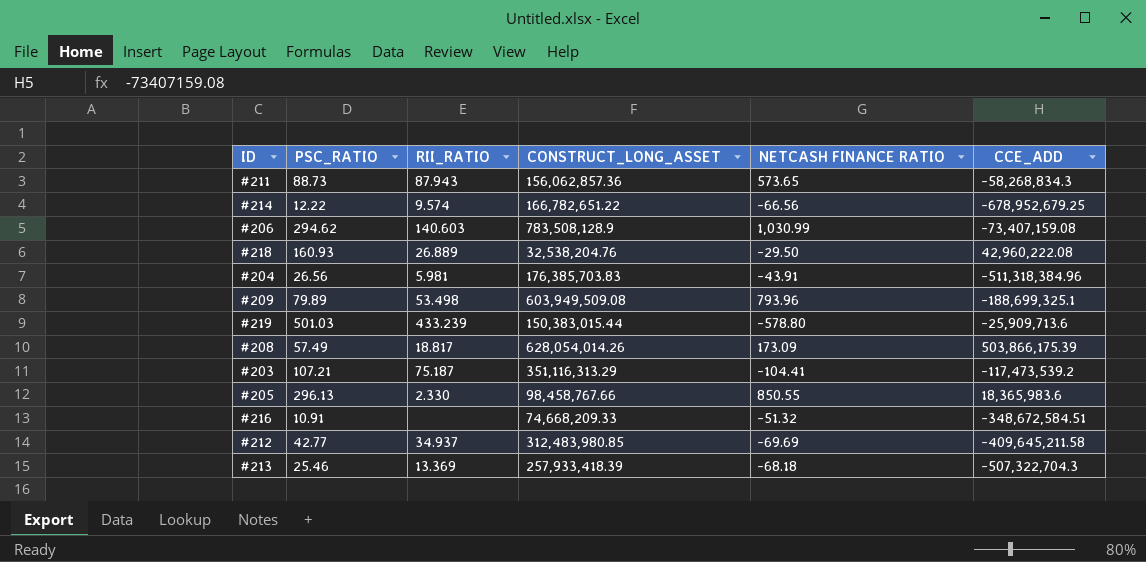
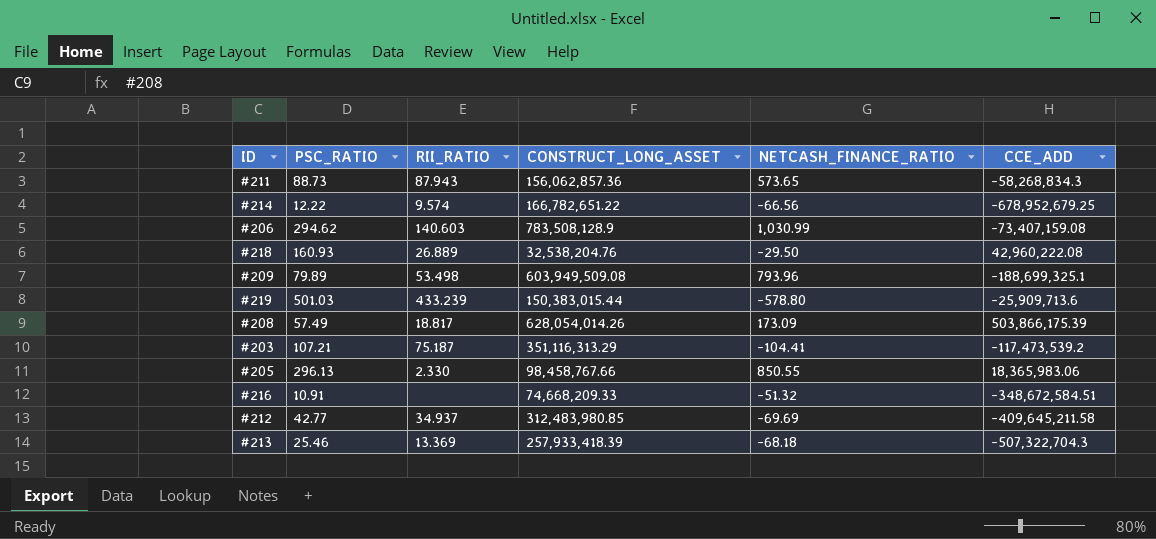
column name: NETCASH FINANCE RATIO -> NETCASH_FINANCE_RATIO
row #204: 26.56 | 5.981 | 176,385,703.83 | -43.91 | -511,318,384.96 -> none
#205 | CCE_ADD: 18,365,983.6 -> 18,365,983.06

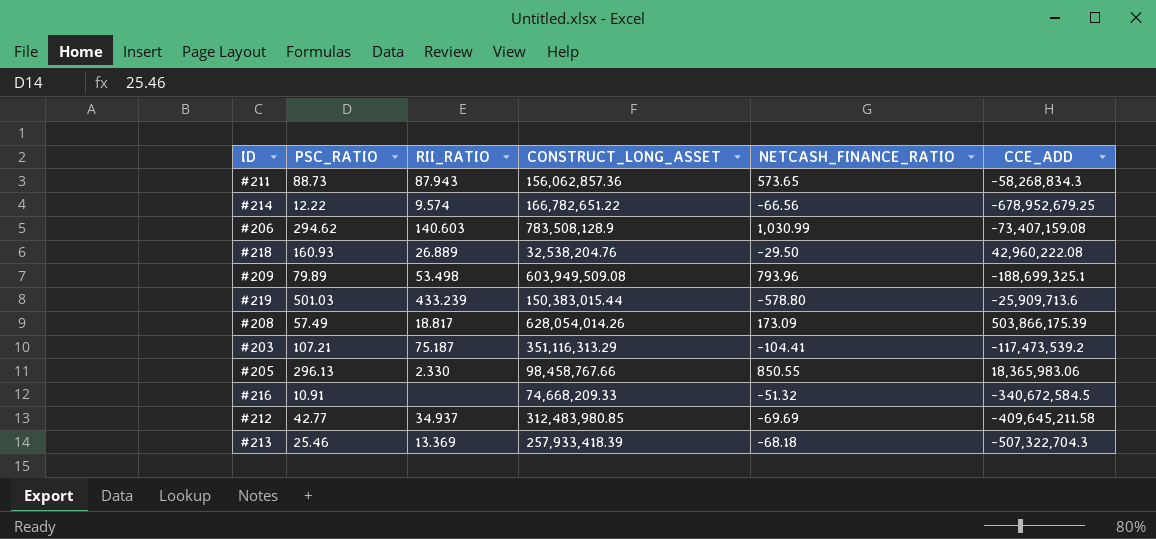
#216 | CCE_ADD: -348,672,584.51 -> -340,672,584.5

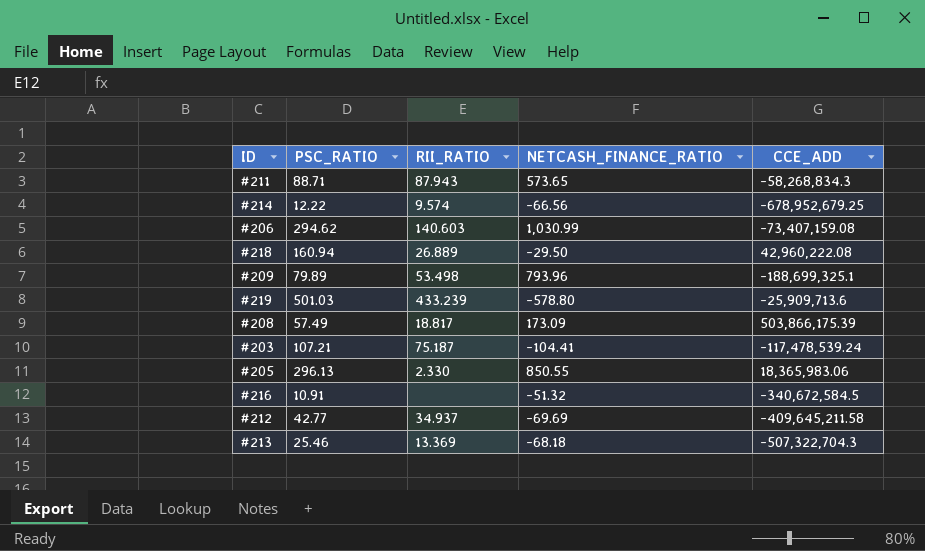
column CONSTRUCT_LONG_ASSET | position: 4 -> none
#211 | PSC_RATIO: 88.73 -> 88.71
#218 | PSC_RATIO: 160.93 -> 160.94
#203 | CCE_ADD: -117,473,539.2 -> -117,478,539.24

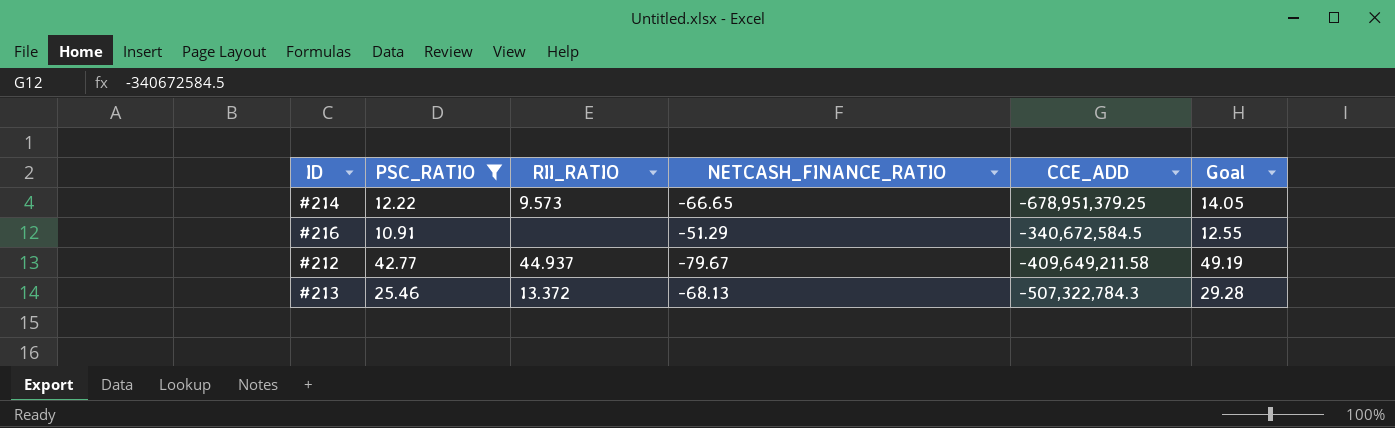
filter: none -> PSC_RATIO <= 42.77
column Goal | formula: none -> [PSC_RATIO] * 1.15
#214 | RII_RATIO: 9.574 -> 9.573
#214 | NETCASH_FINANCE_RATIO: -66.56 -> -66.65
#214 | CCE_ADD: -678,952,679.25 -> -678,951,379.25
#216 | NETCASH_FINANCE_RATIO: -51.32 -> -51.29
#212 | RII_RATIO: 34.937 -> 44.937
#212 | NETCASH_FINANCE_RATIO: -69.69 -> -79.67
#212 | CCE_ADD: -409,645,211.58 -> -409,649,211.58
#213 | RII_RATIO: 13.369 -> 13.372
#213 | NETCASH_FINANCE_RATIO: -68.18 -> -68.13
#213 | CCE_ADD: -507,322,704.3 -> -507,322,784.3

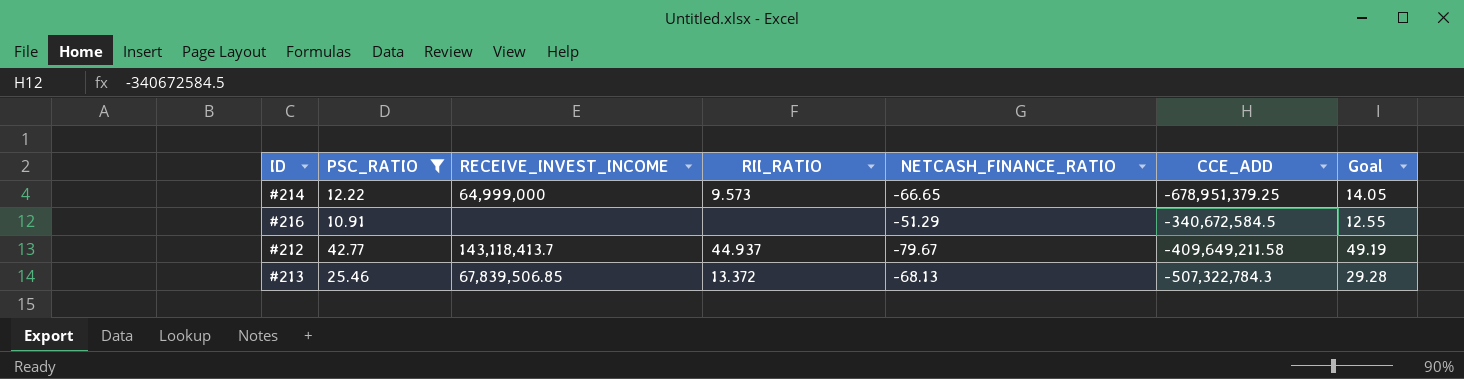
column RECEIVE_INVEST_INCOME | position: none -> 3

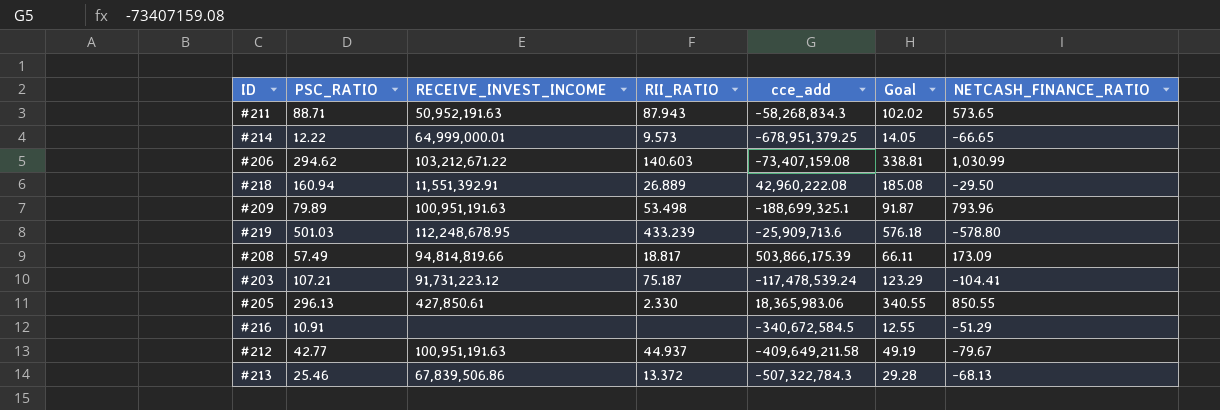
filter: PSC_RATIO <= 42.77 -> none
column name: CCE_ADD -> cce_add
column NETCASH_FINANCE_RATIO | position: 5 -> 7
#214 | RECEIVE_INVEST_INCOME: 64,999,000 -> 64,999,000.01
#212 | RECEIVE_INVEST_INCOME: 143,118,413.7 -> 100,951,191.63
#213 | RECEIVE_INVEST_INCOME: 67,839,506.85 -> 67,839,506.86

